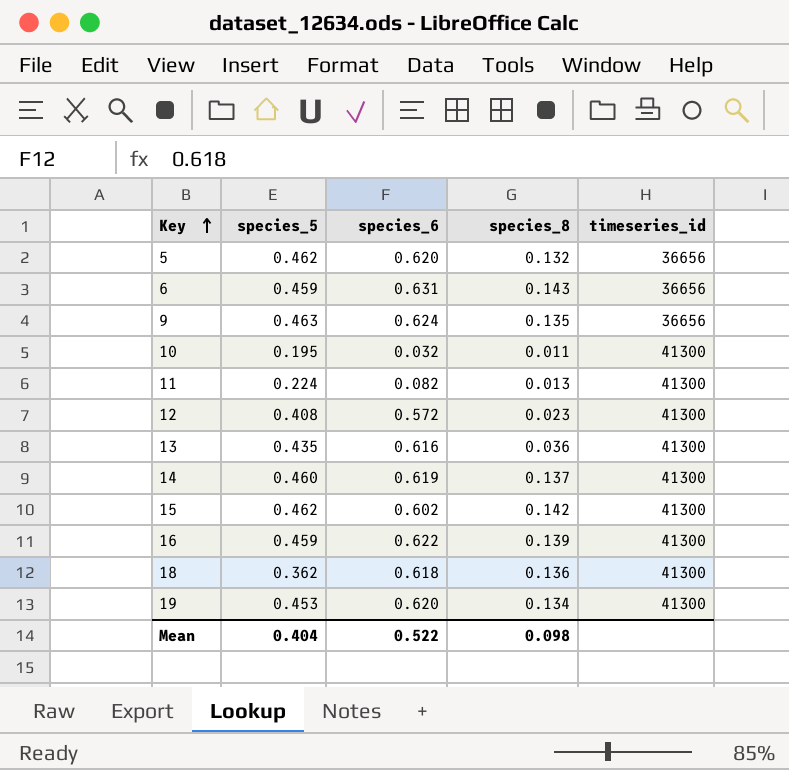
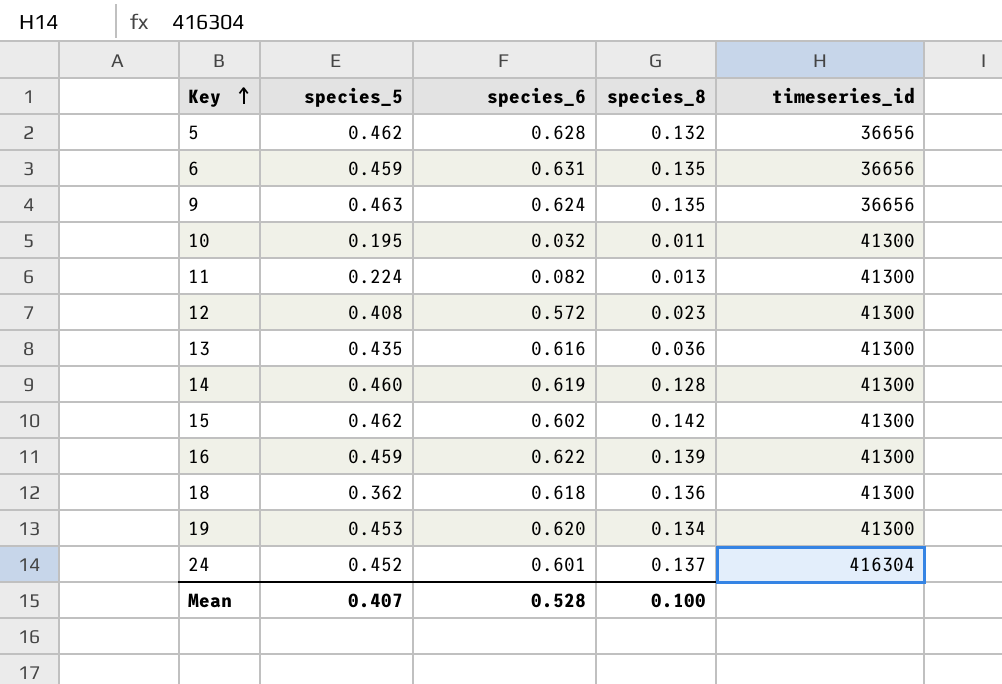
5 | species_6: 0.620 -> 0.628
6 | species_8: 0.143 -> 0.135
14 | species_8: 0.137 -> 0.128
row 24: none -> 0.452 | 0.601 | 0.137 | 416304
Mean | species_5: 0.404 -> 0.407
Mean | species_6: 0.522 -> 0.528
Mean | species_8: 0.098 -> 0.100

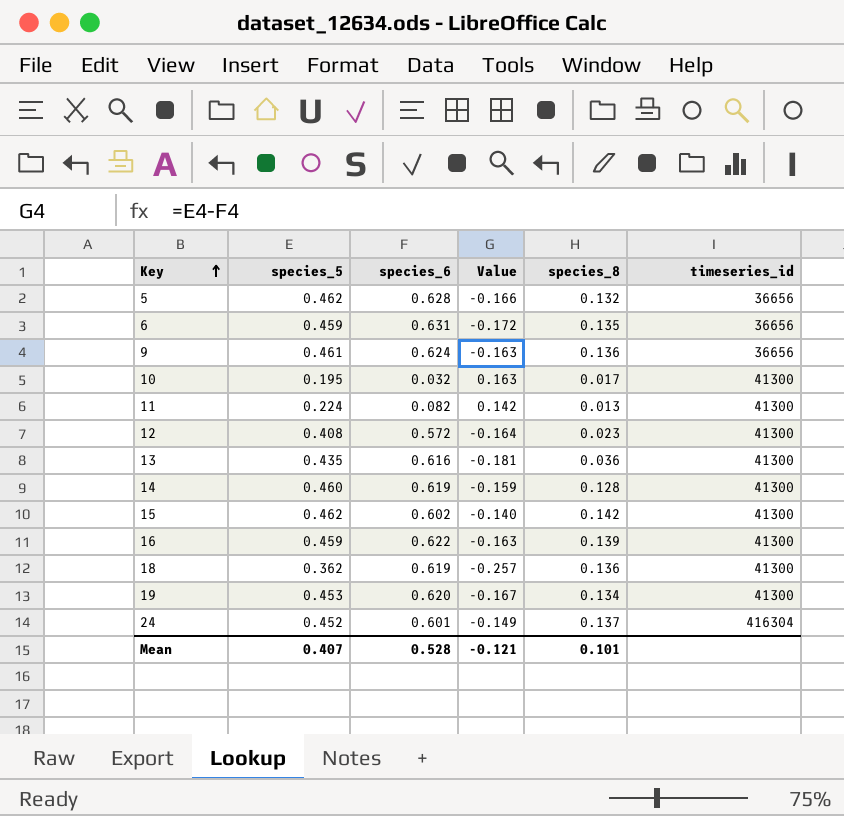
column Value | formula: none -> [species_5] - [species_6]
9 | species_5: 0.463 -> 0.461
9 | species_8: 0.135 -> 0.136
10 | species_8: 0.011 -> 0.017
18 | species_6: 0.618 -> 0.619
Mean | species_8: 0.100 -> 0.101

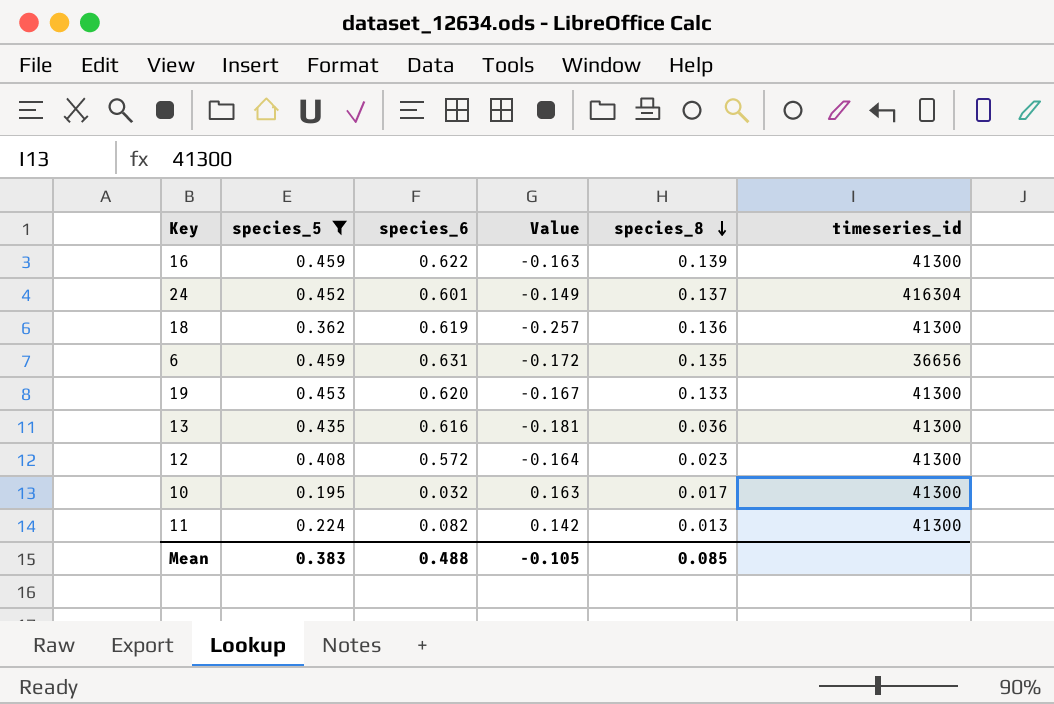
filter: none -> species_5 <= 0.459
row order: Key ascending -> species_8 descending
19 | species_8: 0.134 -> 0.133
Mean | species_5: 0.407 -> 0.383
Mean | species_6: 0.528 -> 0.488
Mean | Value: -0.121 -> -0.105
Mean | species_8: 0.101 -> 0.085

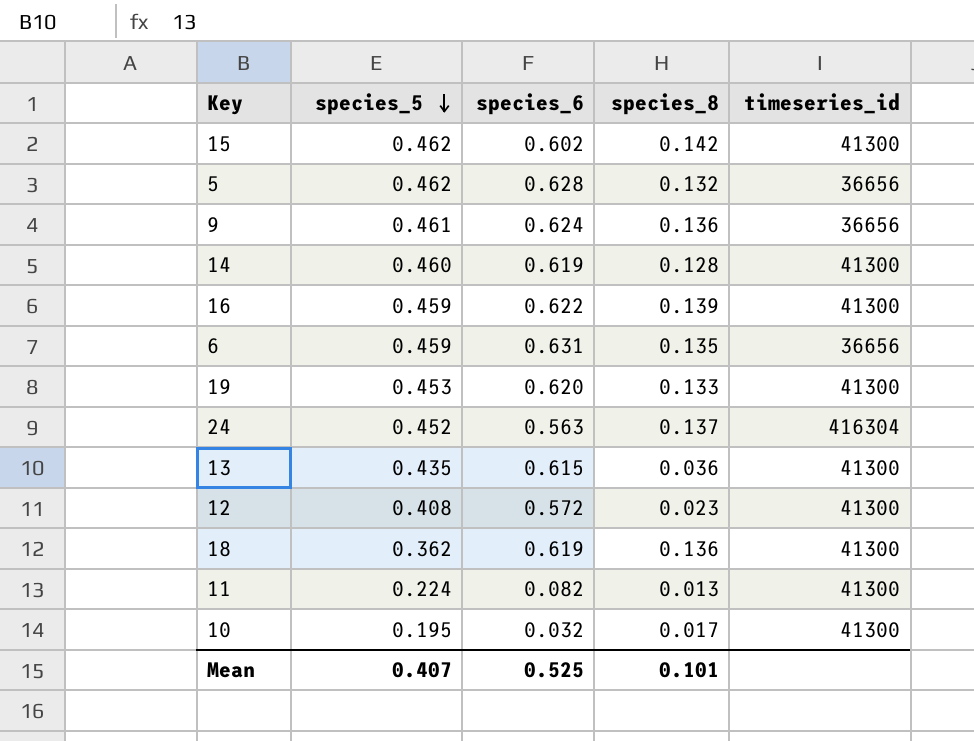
filter: species_5 <= 0.459 -> none
row order: species_8 descending -> species_5 descending
column Value | formula: [species_5] - [species_6] -> none
24 | species_6: 0.601 -> 0.563
13 | species_6: 0.616 -> 0.615
Mean | species_5: 0.383 -> 0.407
Mean | species_6: 0.488 -> 0.525
Mean | species_8: 0.085 -> 0.101

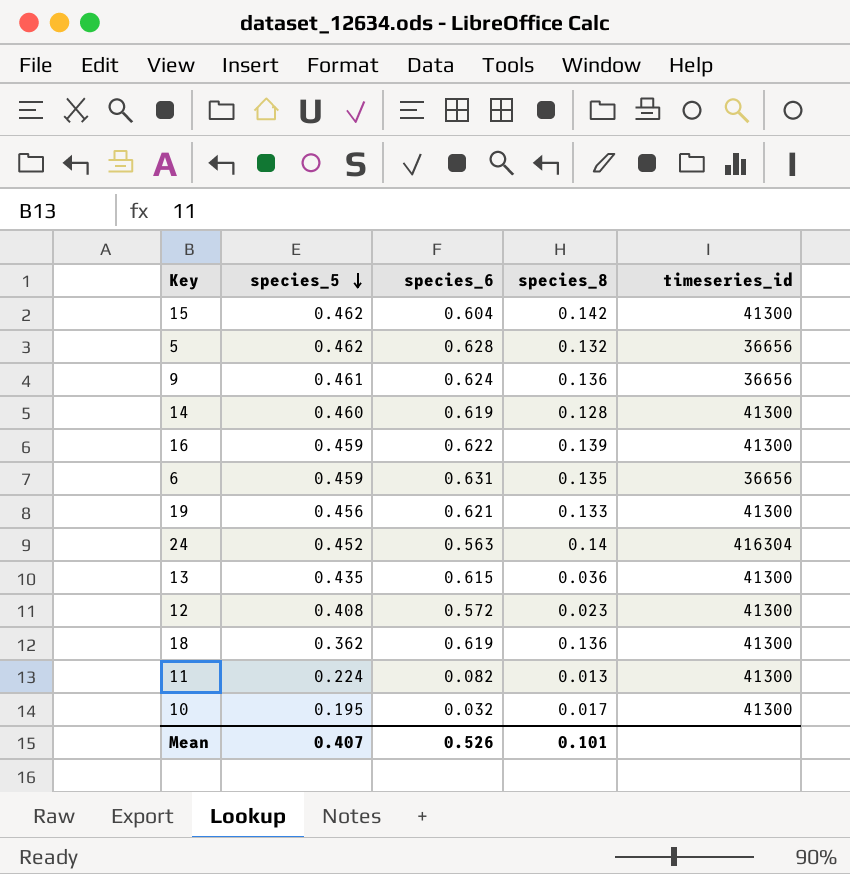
15 | species_6: 0.602 -> 0.604
19 | species_5: 0.453 -> 0.456
19 | species_6: 0.620 -> 0.621
24 | species_8: 0.137 -> 0.14
Mean | species_6: 0.525 -> 0.526

